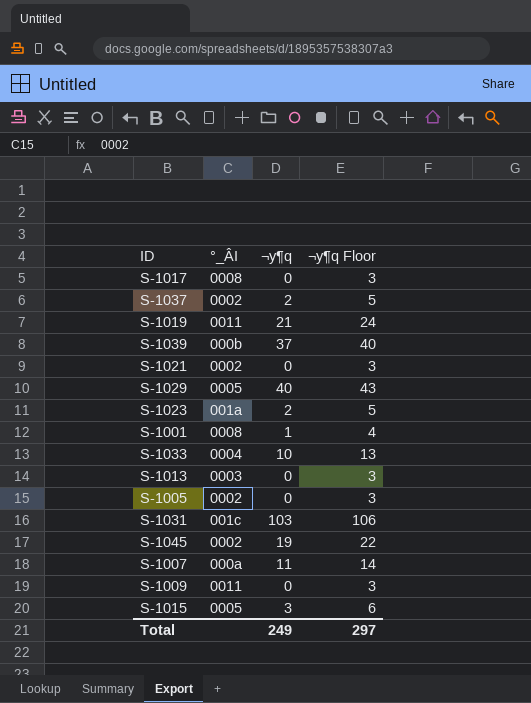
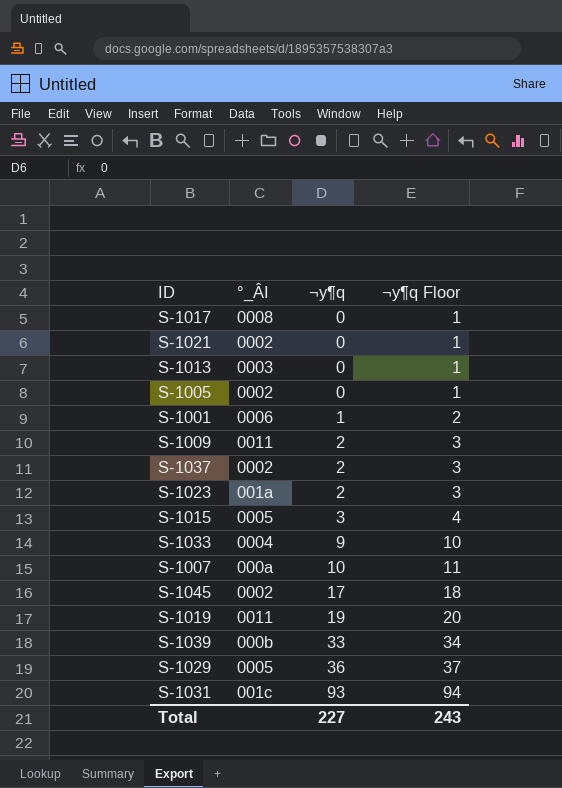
row order: none -> ¬y¶q ascending
column ¬y¶q Floor | formula: [¬y¶q] + 3 -> [¬y¶q] + 1
S-1001 | °_ÂI: 0008 -> 0006
S-1009 | ¬y¶q: 0 -> 2
S-1033 | ¬y¶q: 10 -> 9
S-1007 | ¬y¶q: 11 -> 10
S-1045 | ¬y¶q: 19 -> 17
S-1019 | ¬y¶q: 21 -> 19
S-1039 | ¬y¶q: 37 -> 33
S-1029 | ¬y¶q: 40 -> 36
S-1031 | ¬y¶q: 103 -> 93
Total | ¬y¶q: 249 -> 227
Total | ¬y¶q Floor: 297 -> 243

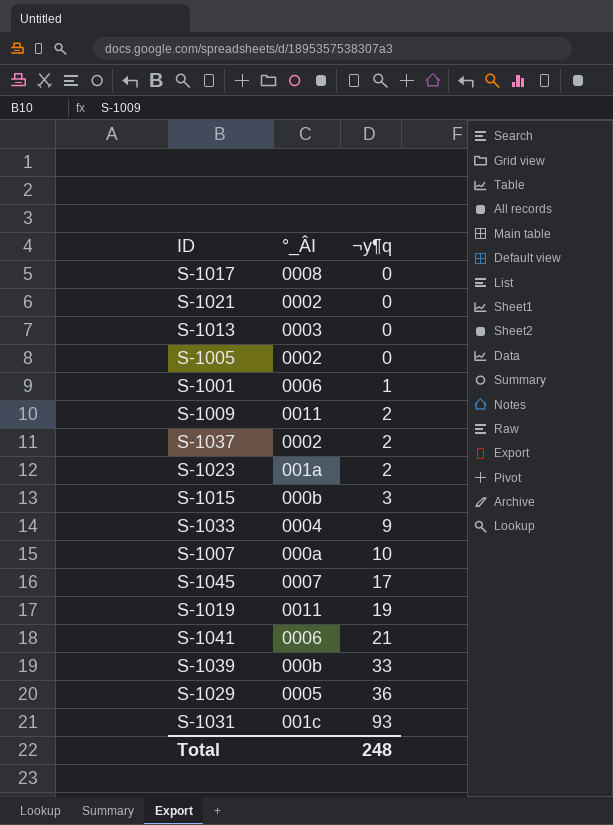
column ¬y¶q Floor | formula: [¬y¶q] + 1 -> none
S-1015 | °_ÂI: 0005 -> 000b
S-1045 | °_ÂI: 0002 -> 0007
row S-1041: none -> 0006 | 21
Total | ¬y¶q: 227 -> 248

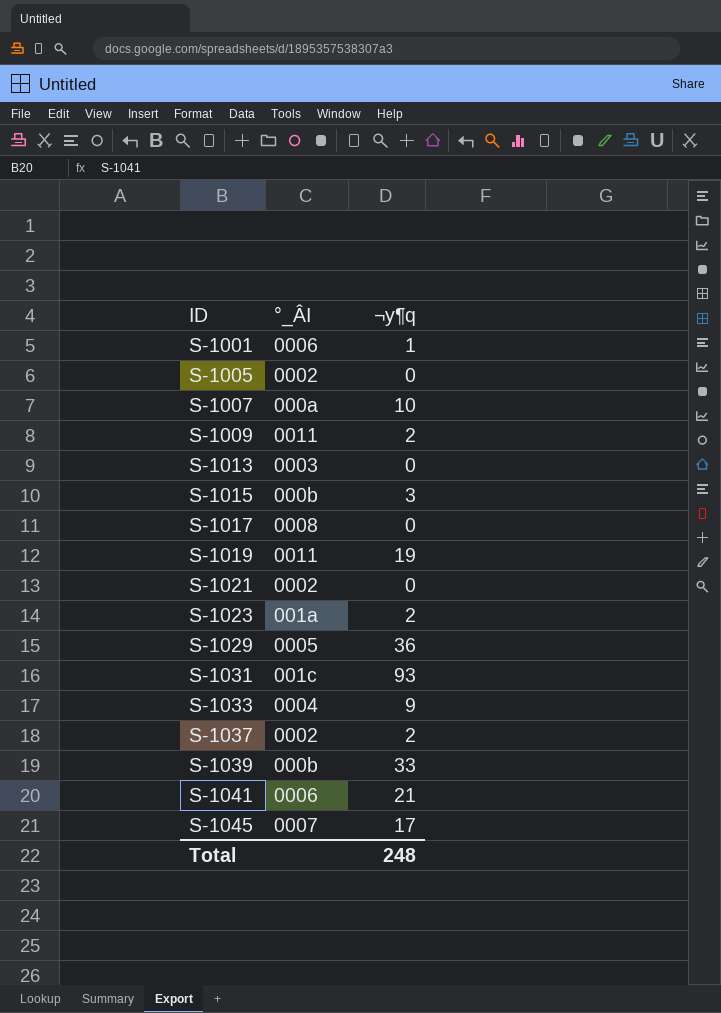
row order: ¬y¶q ascending -> ID ascending

